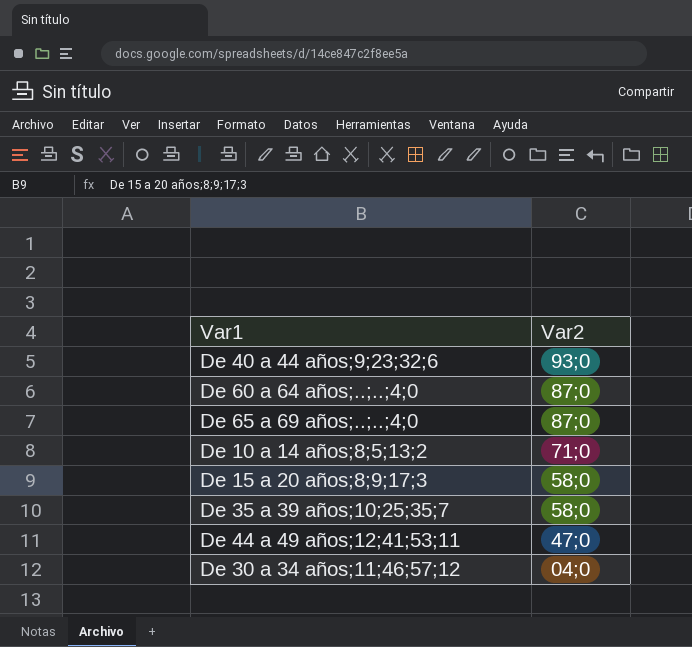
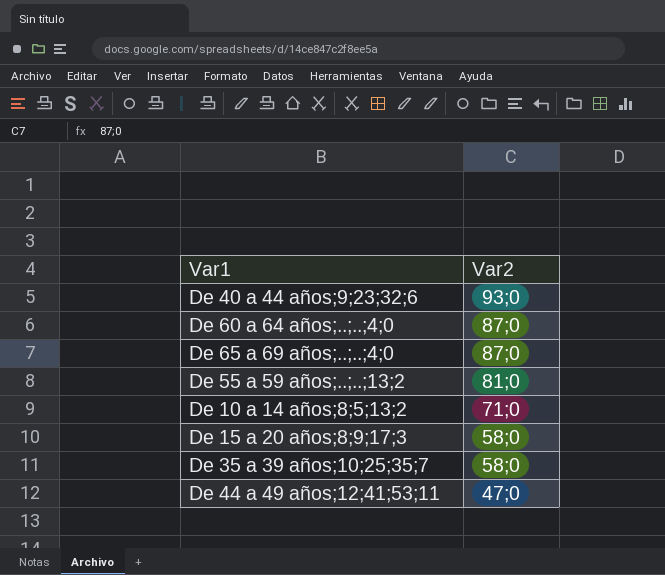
row De 30 a 34 años;11;46;57;12: 04;0 -> none
row De 55 a 59 años;..;..;13;2: none -> 81;0

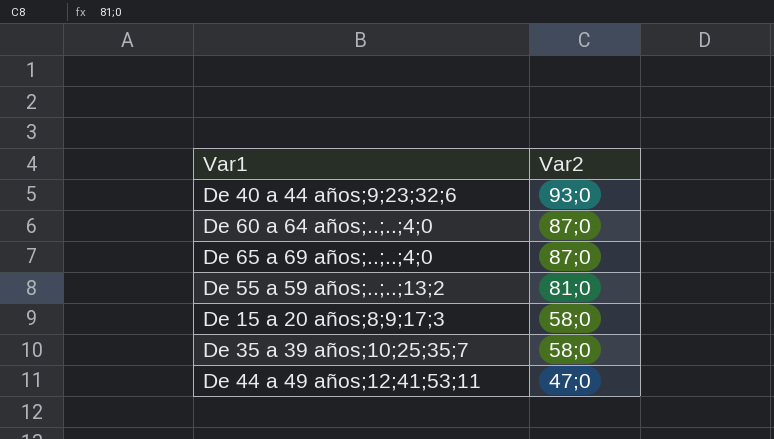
row De 10 a 14 años;8;5;13;2: 71;0 -> none

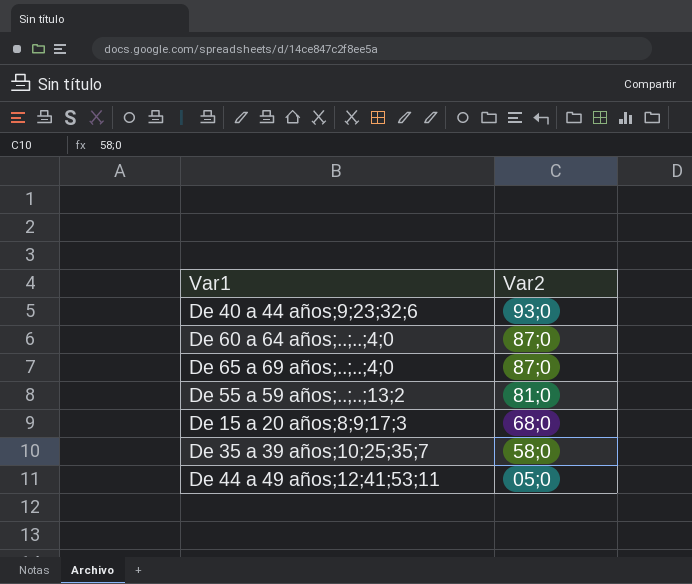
De 15 a 20 años;8;9;17;3 | Var2: 58;0 -> 68;0
De 44 a 49 años;12;41;53;11 | Var2: 47;0 -> 05;0

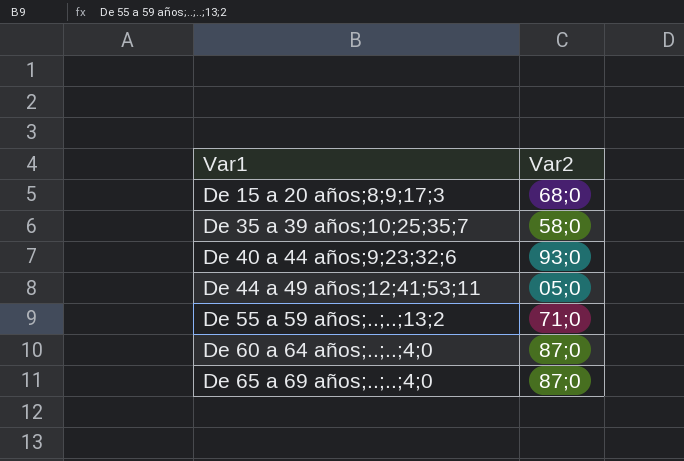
row order: Var2 descending -> Var1 ascending
De 55 a 59 años;..;..;13;2 | Var2: 81;0 -> 71;0

